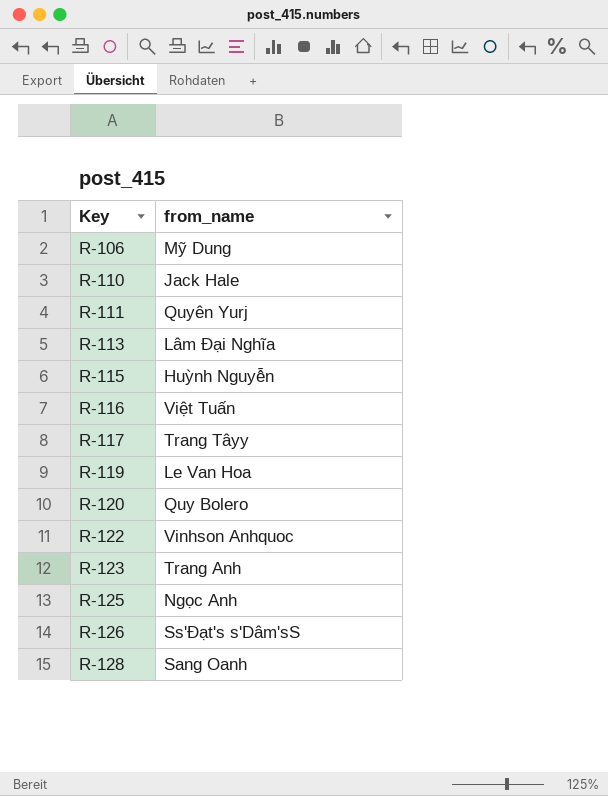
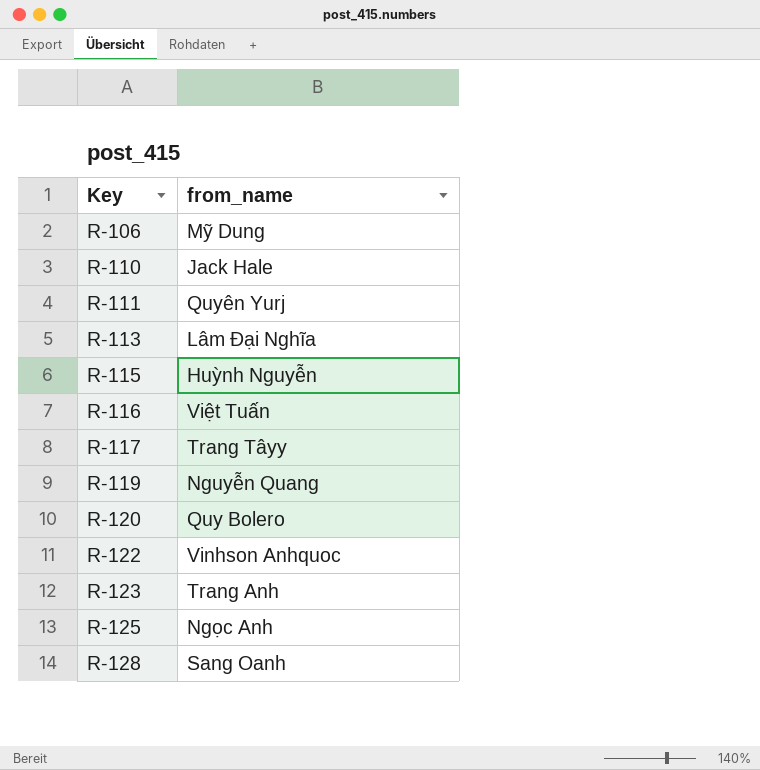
row R-126: Ss'Đạt's s'Dâm'sS -> none
R-119 | from_name: Le Van Hoa -> Nguyễn Quang

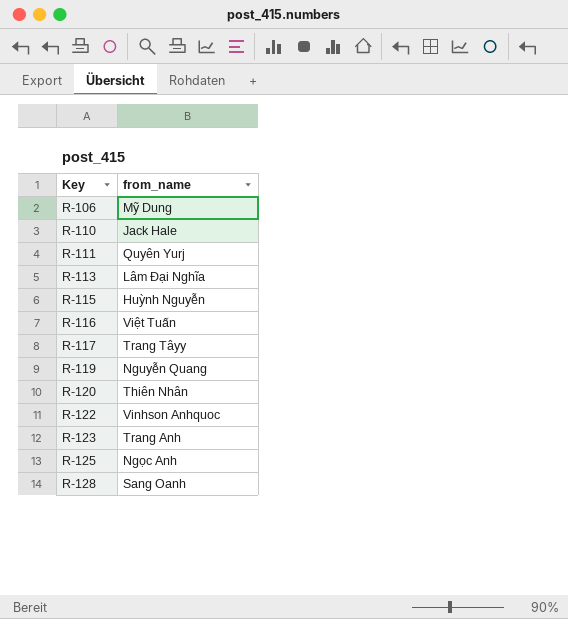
R-120 | from_name: Quy Bolero -> Thiên Nhân

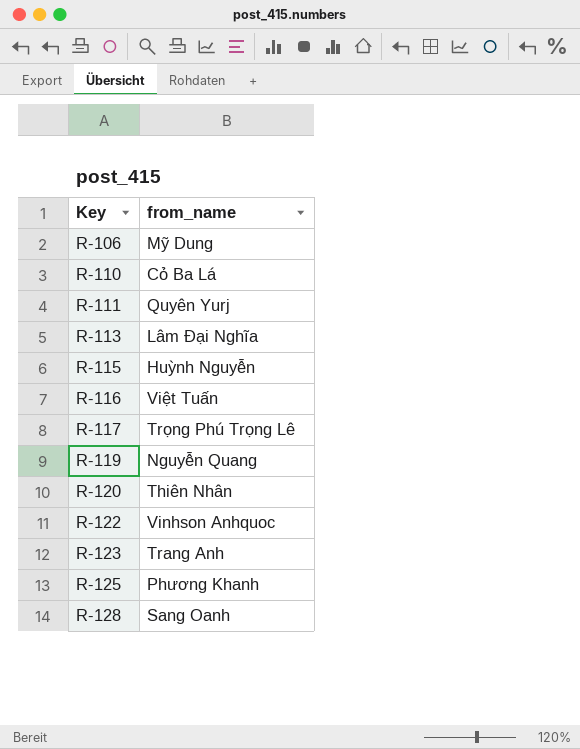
R-110 | from_name: Jack Hale -> Cỏ Ba Lá
R-117 | from_name: Trang Tâyy -> Trọng Phú Trọng Lê
R-125 | from_name: Ngọc Anh -> Phương Khanh

